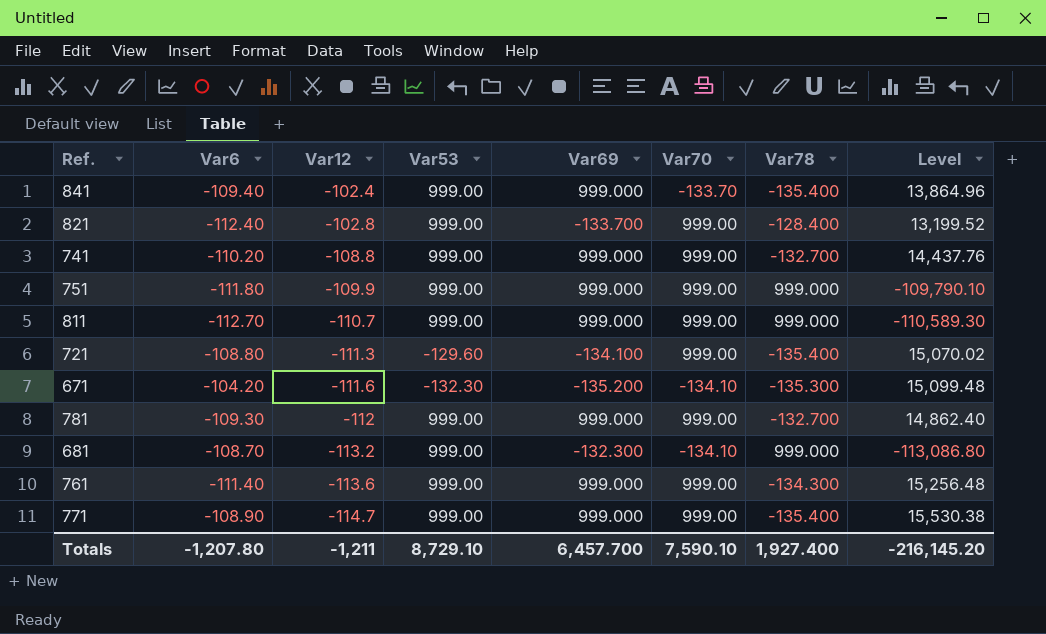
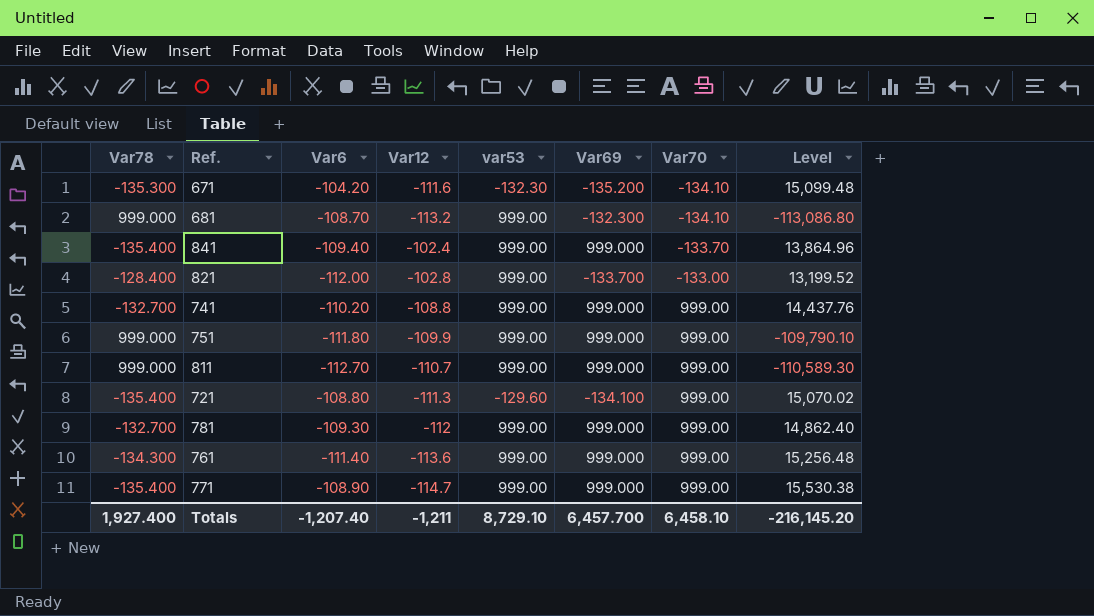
row order: Var12 descending -> Var70 ascending
column Var78 | position: 7 -> 1
column name: Var53 -> var53
821 | Var6: -112.40 -> -112.00
821 | Var70: 999.00 -> -133.00
Totals | Var6: -1,207.80 -> -1,207.40
Totals | Var70: 7,590.10 -> 6,458.10

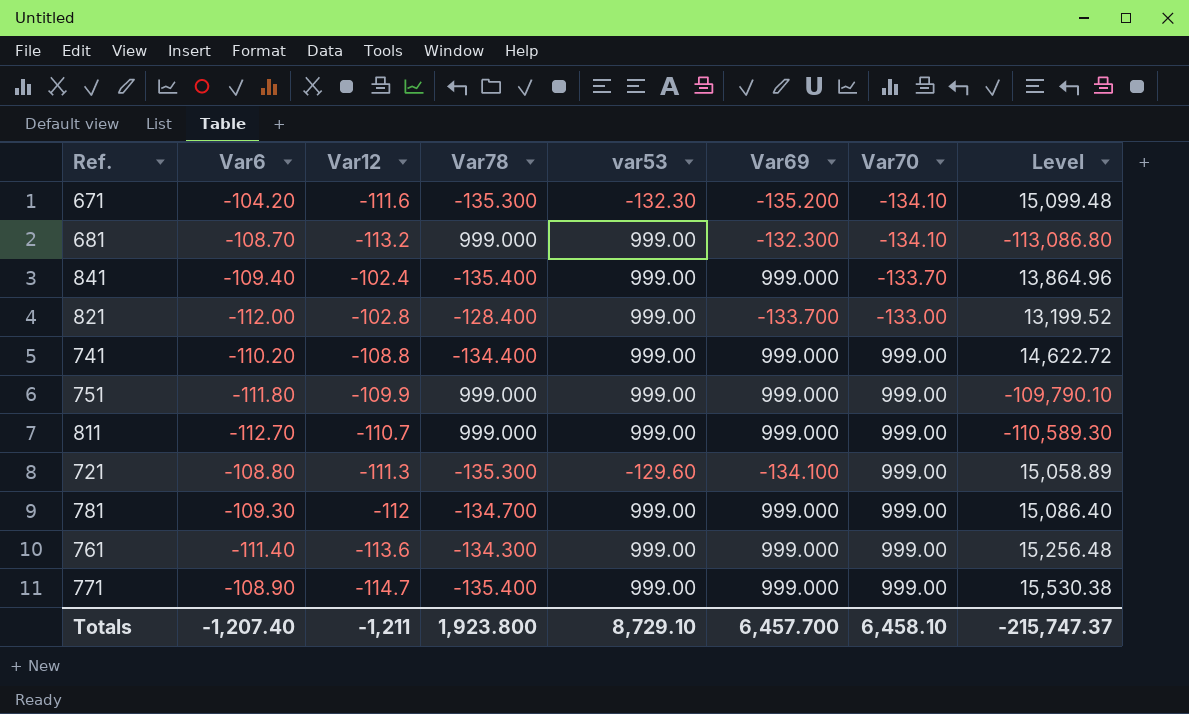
column Var78 | position: 1 -> 4
741 | Var78: -132.700 -> -134.400
741 | Level: 14,437.76 -> 14,622.72
721 | Var78: -135.400 -> -135.300
721 | Level: 15,070.02 -> 15,058.89
781 | Var78: -132.700 -> -134.700
781 | Level: 14,862.40 -> 15,086.40
Totals | Var78: 1,927.400 -> 1,923.800
Totals | Level: -216,145.20 -> -215,747.37

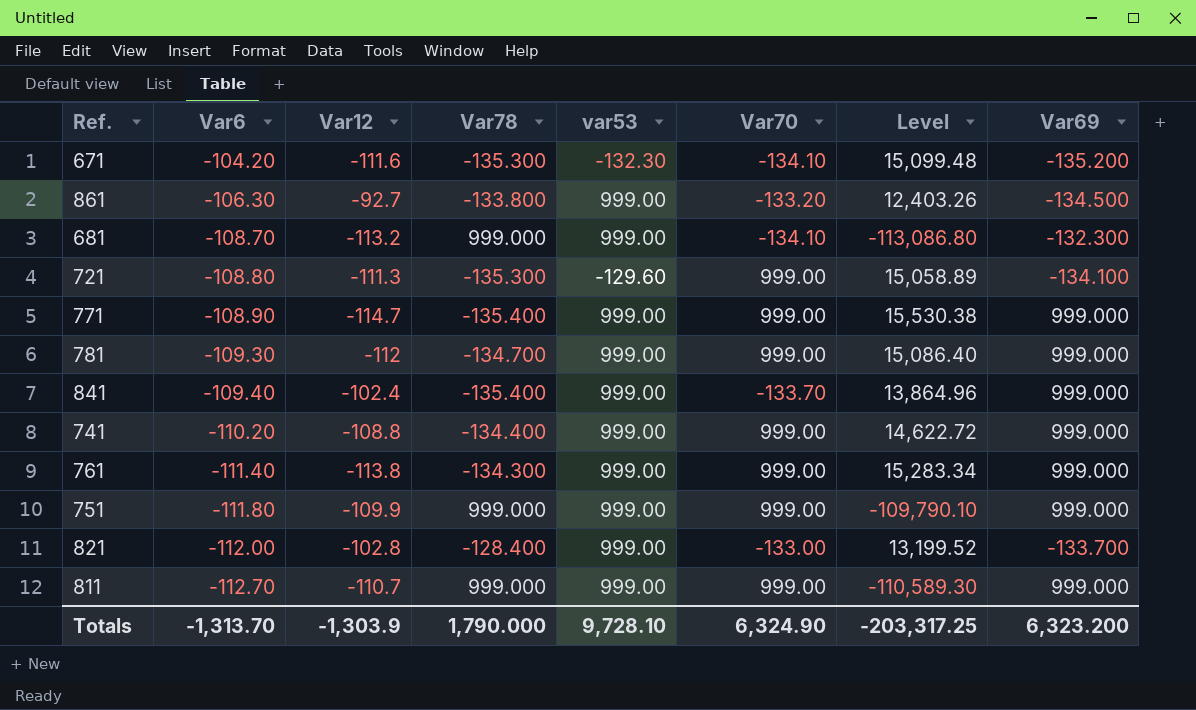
row order: Var70 ascending -> Var6 descending
column Var69 | position: 6 -> 8
row 861: none -> -106.30 | -92.7 | -133.800 | 999.00 | -133.20 | 12,403.26 | -134.500
761 | Var12: -113.6 -> -113.8
761 | Level: 15,256.48 -> 15,283.34
Totals | Var6: -1,207.40 -> -1,313.70
Totals | Var12: -1,211 -> -1,303.9
Totals | Var78: 1,923.800 -> 1,790.000
Totals | var53: 8,729.10 -> 9,728.10
Totals | Var70: 6,458.10 -> 6,324.90
Totals | Level: -215,747.37 -> -203,317.25
Totals | Var69: 6,457.700 -> 6,323.200

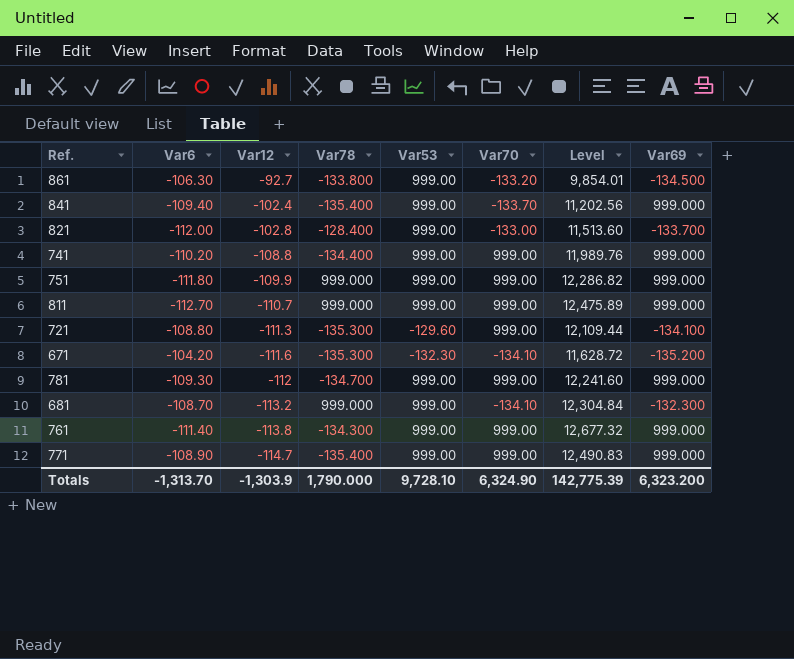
row order: Var6 descending -> Var12 descending
column name: var53 -> Var53
column Level | formula: [Var12] * [Var78] -> [Var6] * [Var12]
Totals | Level: -203,317.25 -> 142,775.39

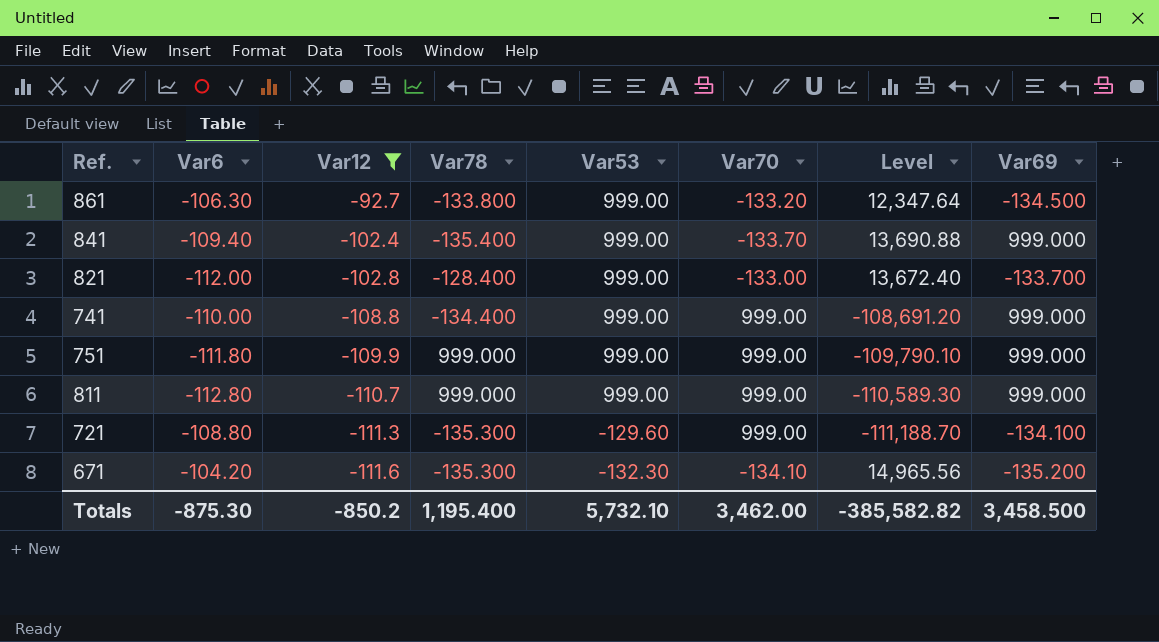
filter: none -> Var12 >= -111.6
column Level | formula: [Var6] * [Var12] -> [Var12] * [Var70]
741 | Var6: -110.20 -> -110.00
811 | Var6: -112.70 -> -112.80
Totals | Var6: -1,313.70 -> -875.30
Totals | Var12: -1,303.9 -> -850.2
Totals | Var78: 1,790.000 -> 1,195.400
Totals | Var53: 9,728.10 -> 5,732.10
Totals | Var70: 6,324.90 -> 3,462.00
Totals | Level: 142,775.39 -> -385,582.82
Totals | Var69: 6,323.200 -> 3,458.500

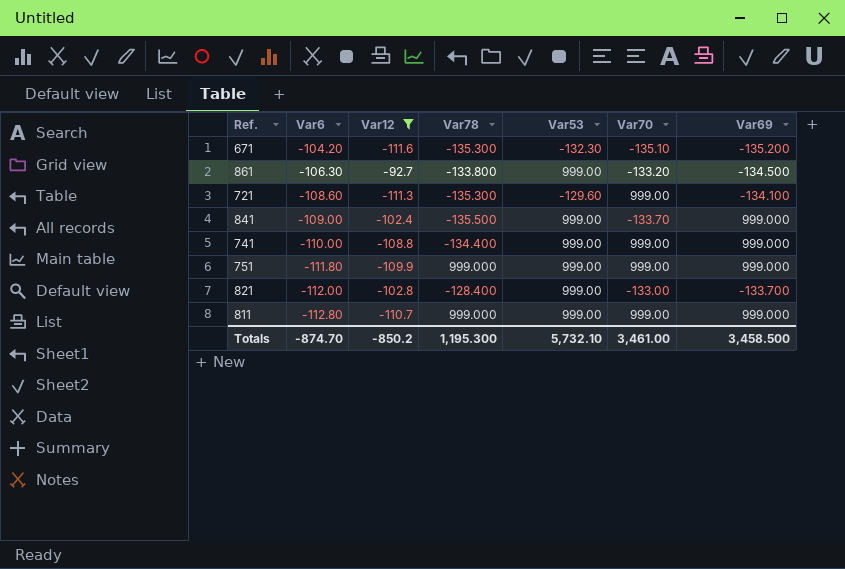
row order: Var12 descending -> Var6 descending
column Level | formula: [Var12] * [Var70] -> none
671 | Var70: -134.10 -> -135.10
721 | Var6: -108.80 -> -108.60
841 | Var6: -109.40 -> -109.00
841 | Var78: -135.400 -> -135.500
Totals | Var6: -875.30 -> -874.70
Totals | Var78: 1,195.400 -> 1,195.300
Totals | Var70: 3,462.00 -> 3,461.00

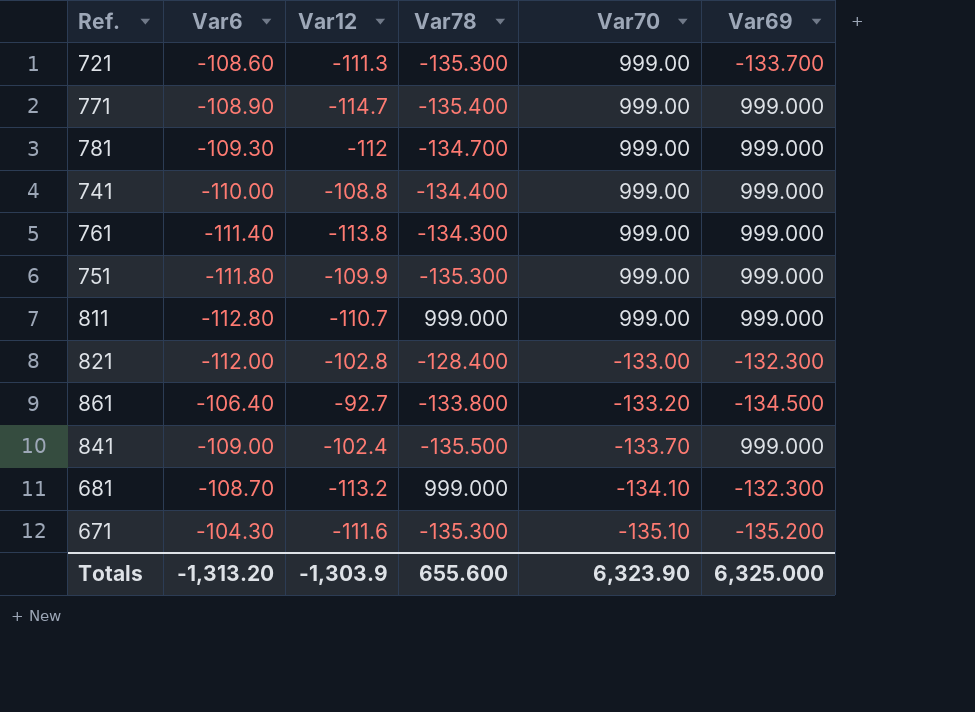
filter: Var12 >= -111.6 -> none
row order: Var6 descending -> Var70 descending
column Var53 | position: 5 -> none
721 | Var69: -134.100 -> -133.700
751 | Var78: 999.000 -> -135.300
821 | Var69: -133.700 -> -132.300
861 | Var6: -106.30 -> -106.40
671 | Var6: -104.20 -> -104.30
Totals | Var6: -874.70 -> -1,313.20
Totals | Var12: -850.2 -> -1,303.9
Totals | Var78: 1,195.300 -> 655.600
Totals | Var70: 3,461.00 -> 6,323.90
Totals | Var69: 3,458.500 -> 6,325.000

